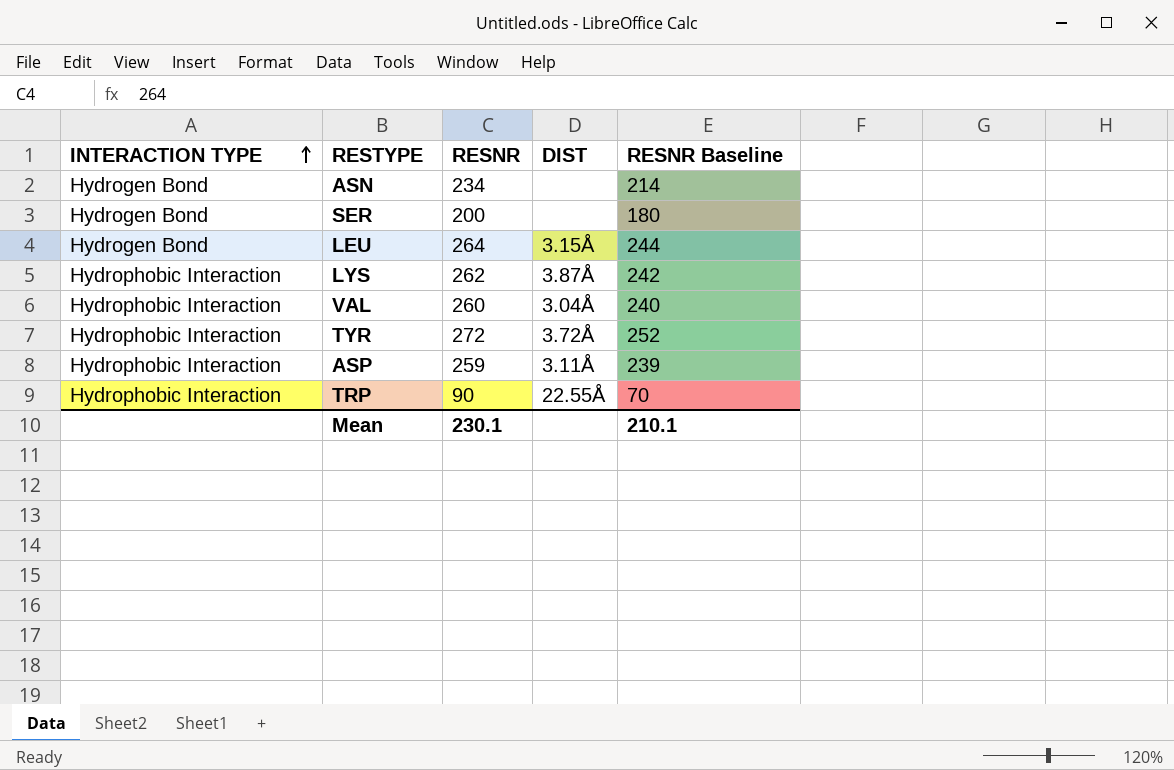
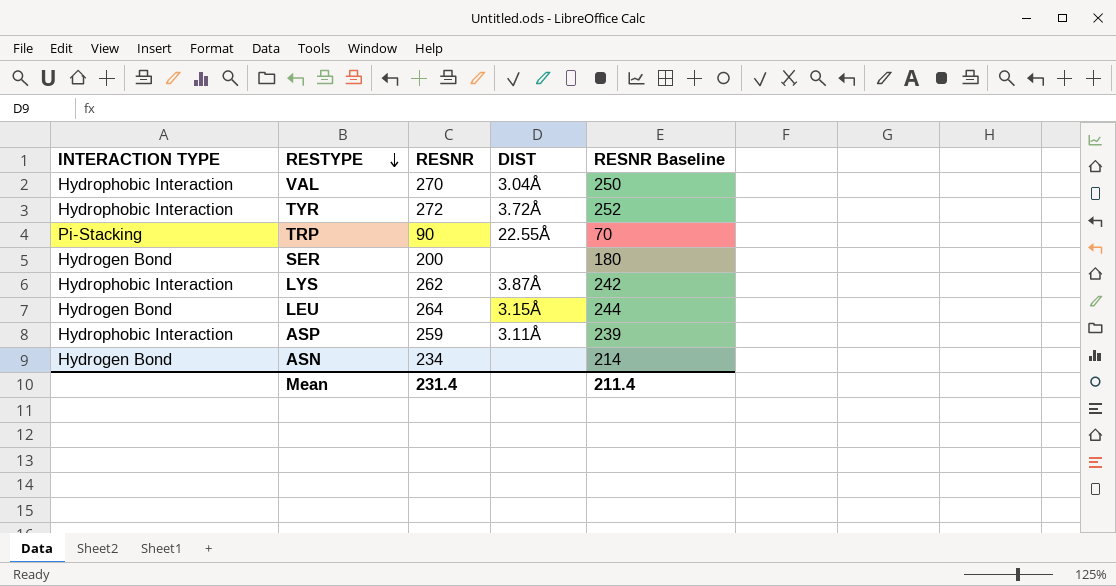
row order: INTERACTION TYPE ascending -> RESTYPE descending
VAL | RESNR: 260 -> 270
VAL | RESNR Baseline: 240 -> 250
TRP | INTERACTION TYPE: Hydrophobic Interaction -> Pi-Stacking
Mean | RESNR: 230.1 -> 231.4
Mean | RESNR Baseline: 210.1 -> 211.4

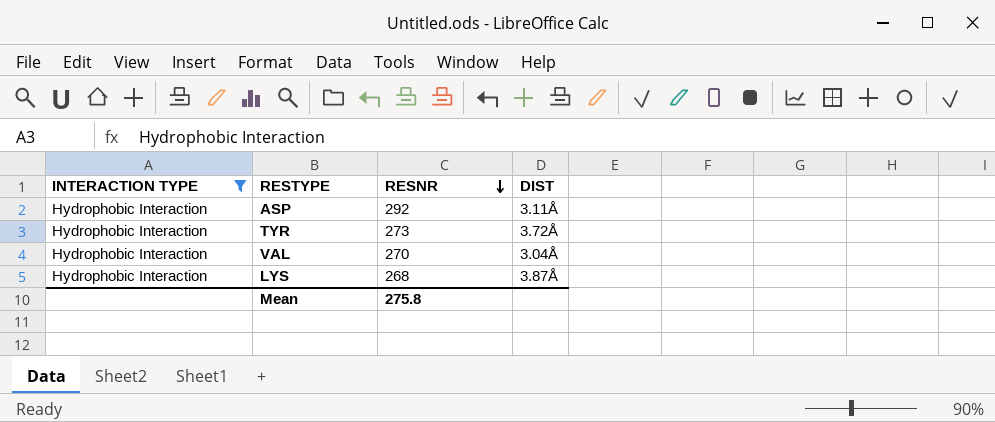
filter: none -> INTERACTION TYPE = Hydrophobic Interaction
row order: RESTYPE descending -> RESNR descending
column RESNR Baseline | formula: [RESNR] - 20 -> none
ASP | RESNR: 259 -> 292
TYR | RESNR: 272 -> 273
LYS | RESNR: 262 -> 268
Mean | RESNR: 231.4 -> 275.8

